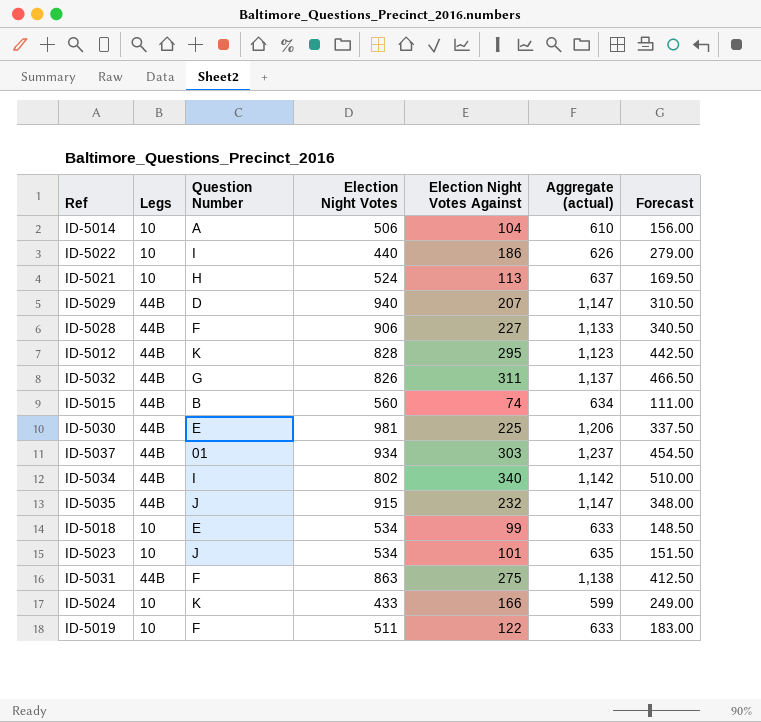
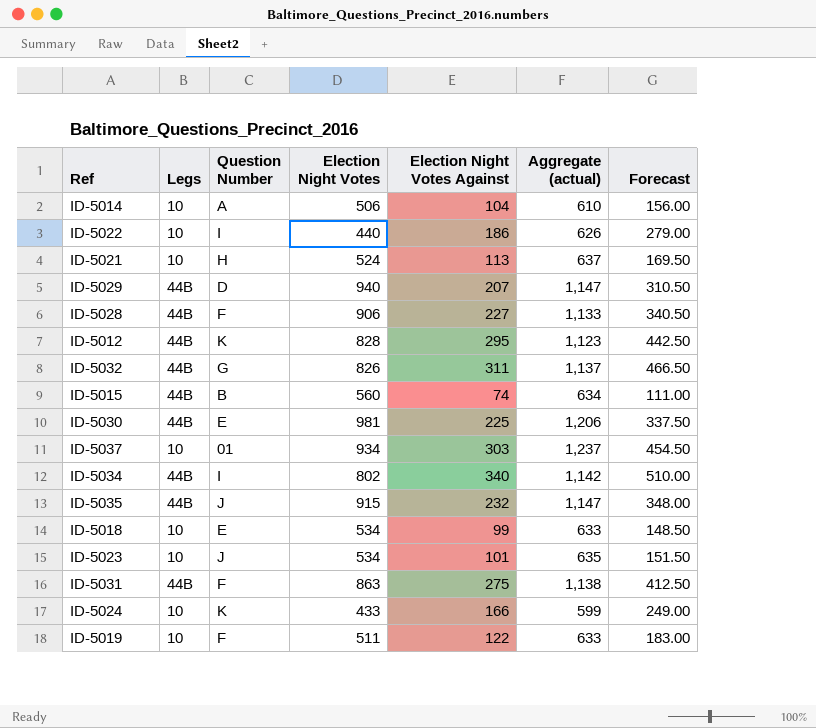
ID-5037 | Legs: 44B -> 10

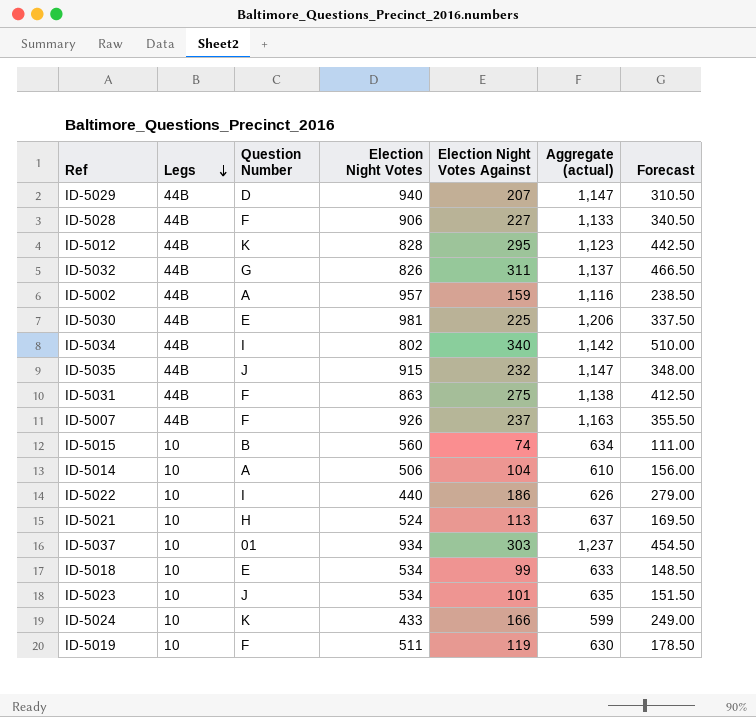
row order: none -> Legs descending
row ID-5002: none -> 44B | A | 957 | 159 | 1,116 | 238.50
row ID-5007: none -> 44B | F | 926 | 237 | 1,163 | 355.50
ID-5015 | Legs: 44B -> 10
ID-5019 | Election Night Votes Against: 122 -> 119
ID-5019 | Aggregate (actual): 633 -> 630
ID-5019 | Forecast: 183.00 -> 178.50

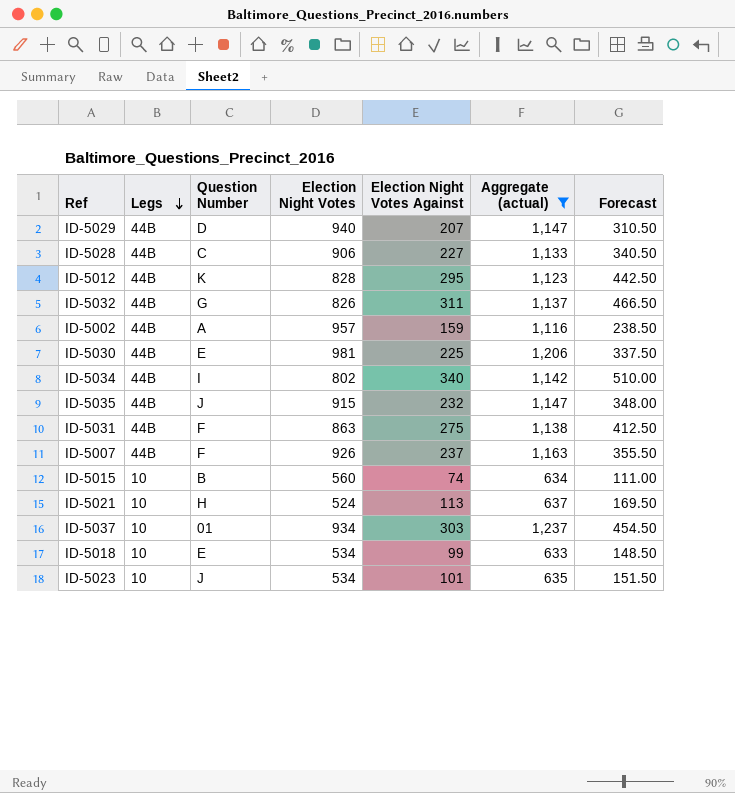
filter: none -> Aggregate (actual) >= 633
ID-5028 | Question Number: F -> C

